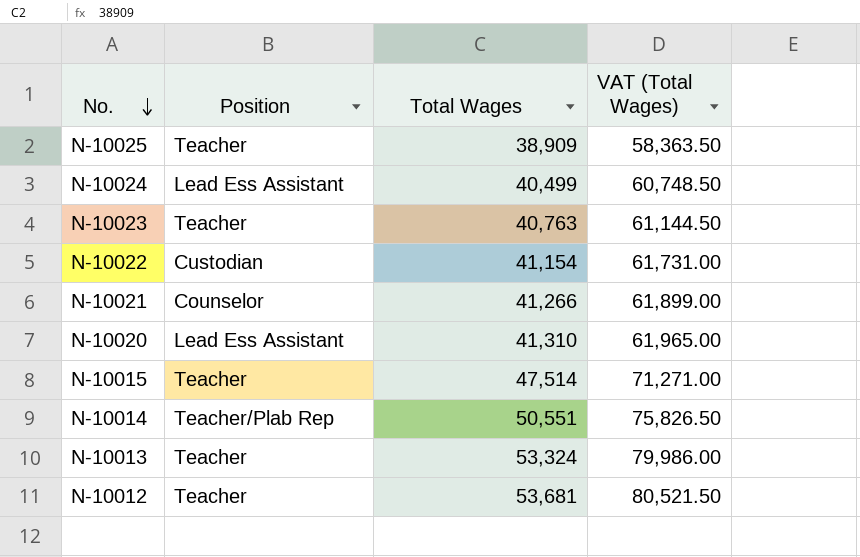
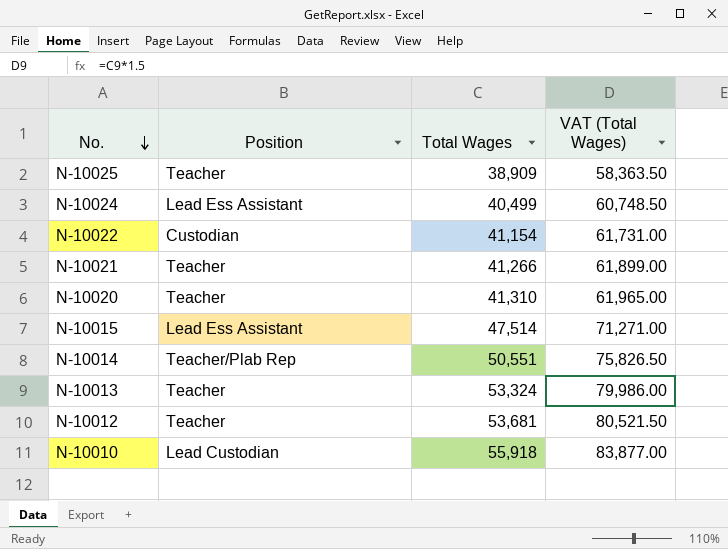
row N-10023: Teacher | 40,763 | 61,144.50 -> none
N-10021 | Position: Counselor -> Teacher
N-10020 | Position: Lead Ess Assistant -> Teacher
N-10015 | Position: Teacher -> Lead Ess Assistant
row N-10010: none -> Lead Custodian | 55,918 | 83,877.00

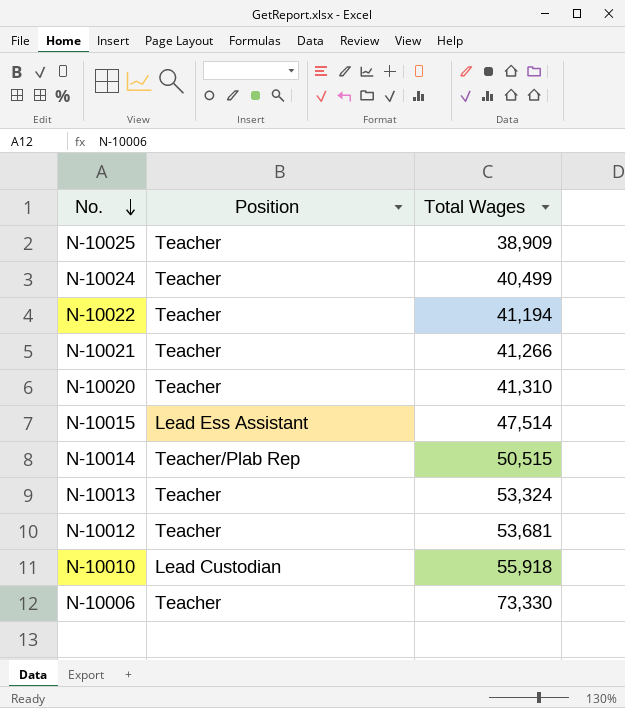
column VAT (Total Wages) | formula: [Total Wages] * 1.5 -> none
N-10024 | Position: Lead Ess Assistant -> Teacher
N-10022 | Position: Custodian -> Teacher
N-10022 | Total Wages: 41,154 -> 41,194
N-10014 | Total Wages: 50,551 -> 50,515
row N-10006: none -> Teacher | 73,330

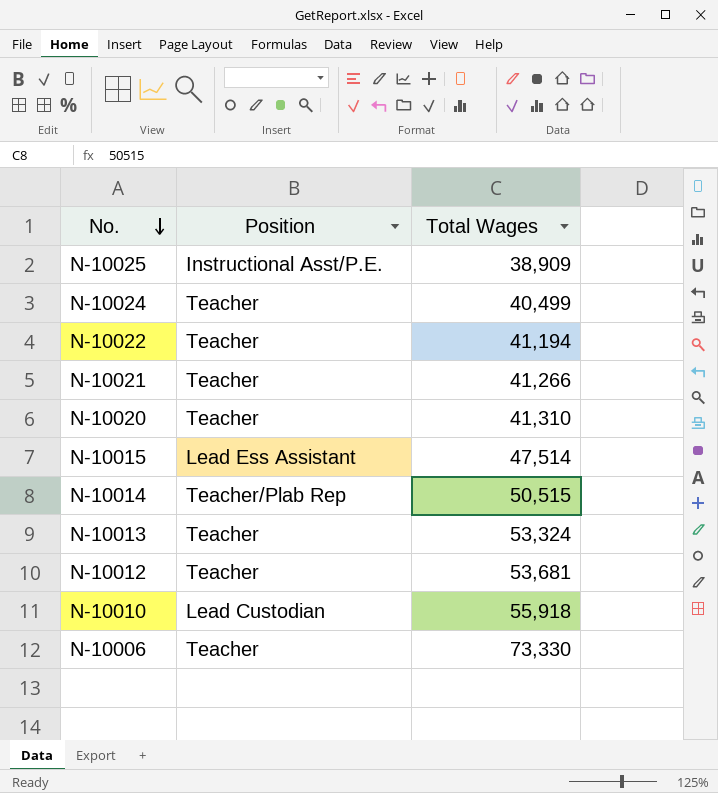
N-10025 | Position: Teacher -> Instructional Asst/P.E.

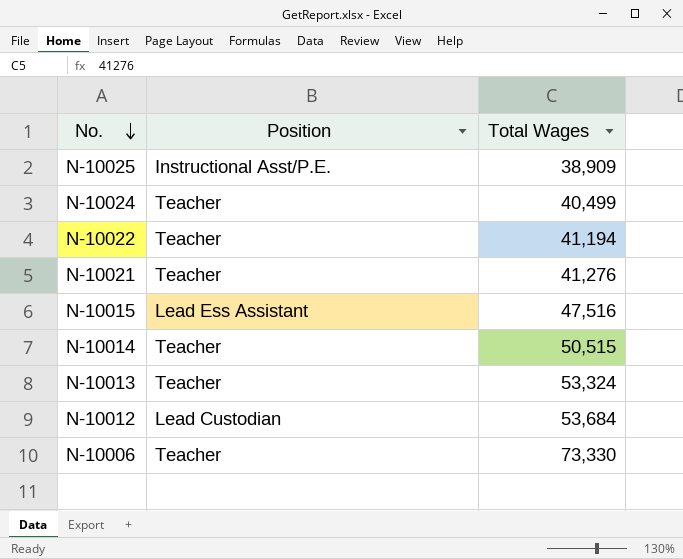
row N-10020: Teacher | 41,310 -> none
row N-10010: Lead Custodian | 55,918 -> none
N-10021 | Total Wages: 41,266 -> 41,276
N-10015 | Total Wages: 47,514 -> 47,516
N-10014 | Position: Teacher/Plab Rep -> Teacher
N-10012 | Position: Teacher -> Lead Custodian
N-10012 | Total Wages: 53,681 -> 53,684

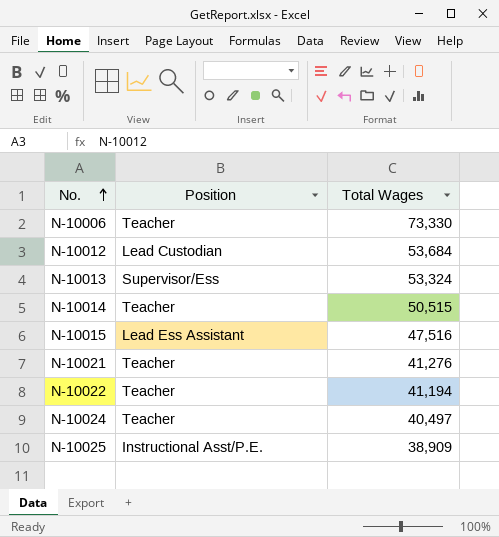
row order: No. descending -> No. ascending
N-10013 | Position: Teacher -> Supervisor/Ess
N-10024 | Total Wages: 40,499 -> 40,497

